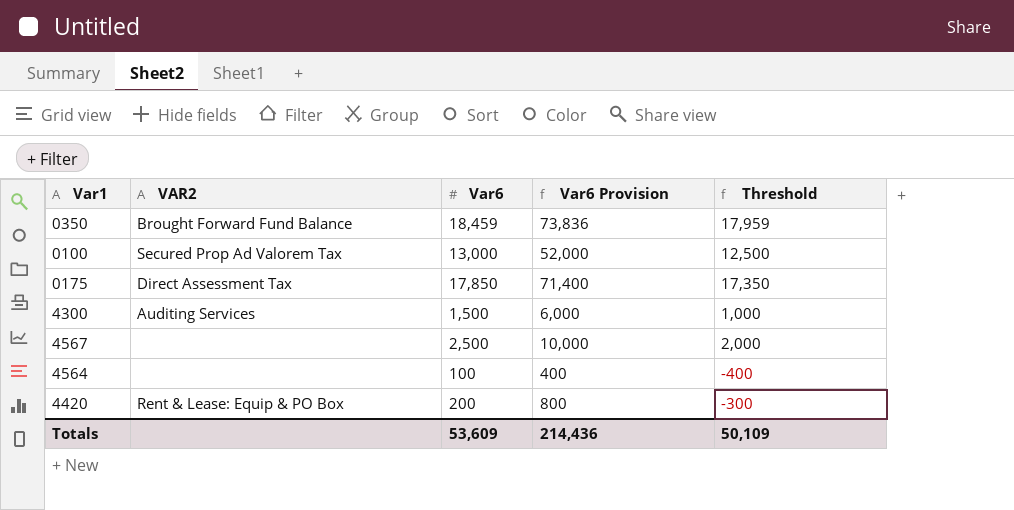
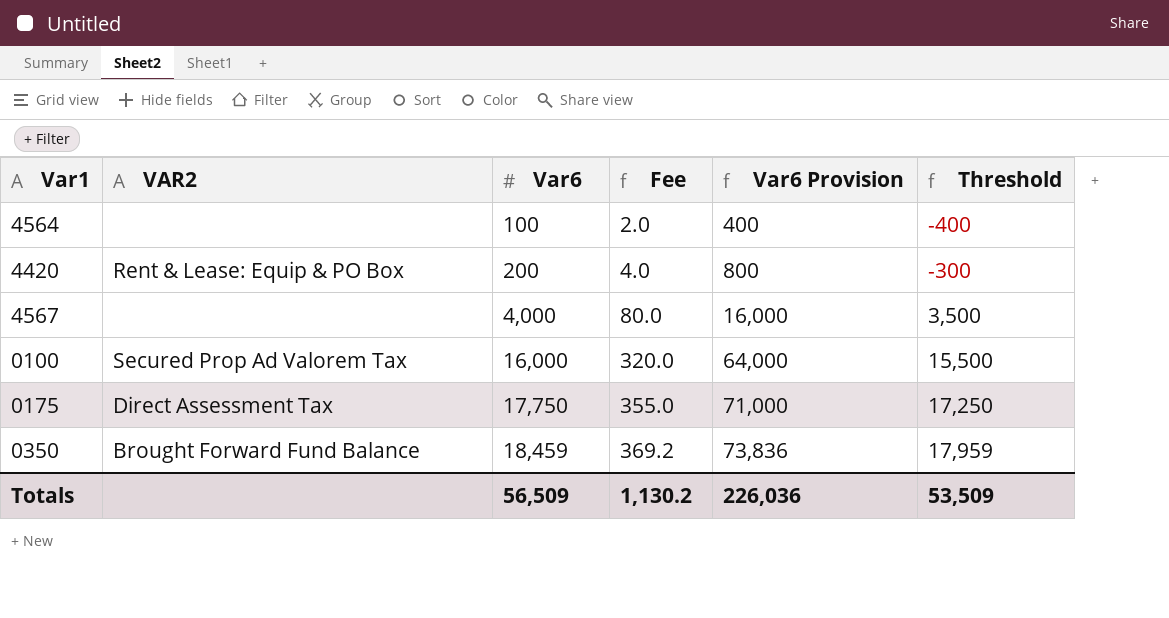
row order: none -> Var6 ascending
column Fee | formula: none -> [Var6] * 0.02
row 4300: Auditing Services | 1,500 | 6,000 | 1,000 -> none
4567 | Var6: 2,500 -> 4,000
4567 | Var6 Provision: 10,000 -> 16,000
4567 | Threshold: 2,000 -> 3,500
0100 | Var6: 13,000 -> 16,000
0100 | Var6 Provision: 52,000 -> 64,000
0100 | Threshold: 12,500 -> 15,500
0175 | Var6: 17,850 -> 17,750
0175 | Var6 Provision: 71,400 -> 71,000
0175 | Threshold: 17,350 -> 17,250
Totals | Var6: 53,609 -> 56,509
Totals | Var6 Provision: 214,436 -> 226,036
Totals | Threshold: 50,109 -> 53,509

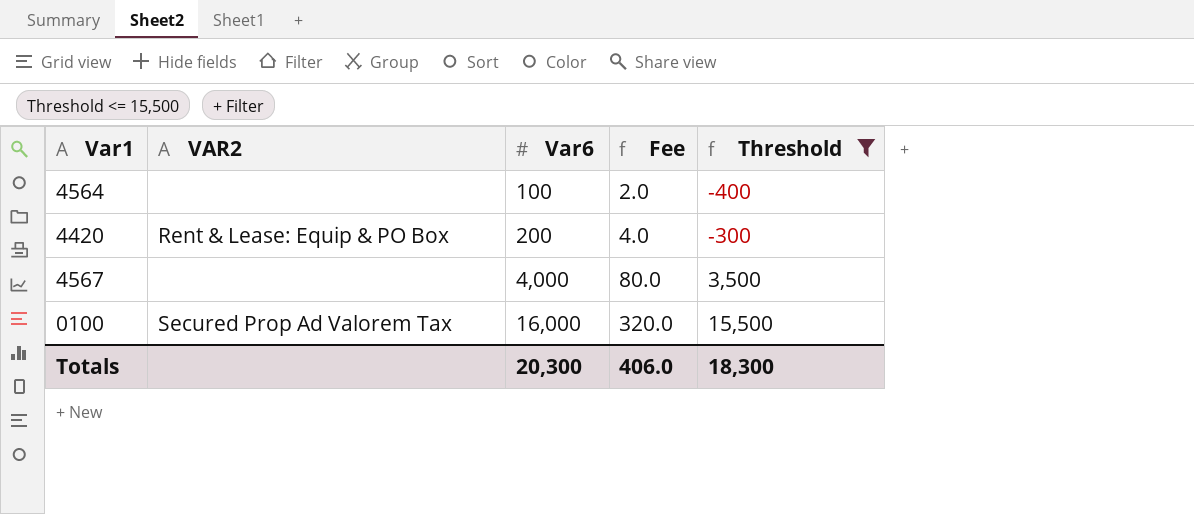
filter: none -> Threshold <= 15,500
column Var6 Provision | formula: [Var6] * 4 -> none
Totals | Var6: 56,509 -> 20,300
Totals | Fee: 1,130.2 -> 406.0
Totals | Threshold: 53,509 -> 18,300

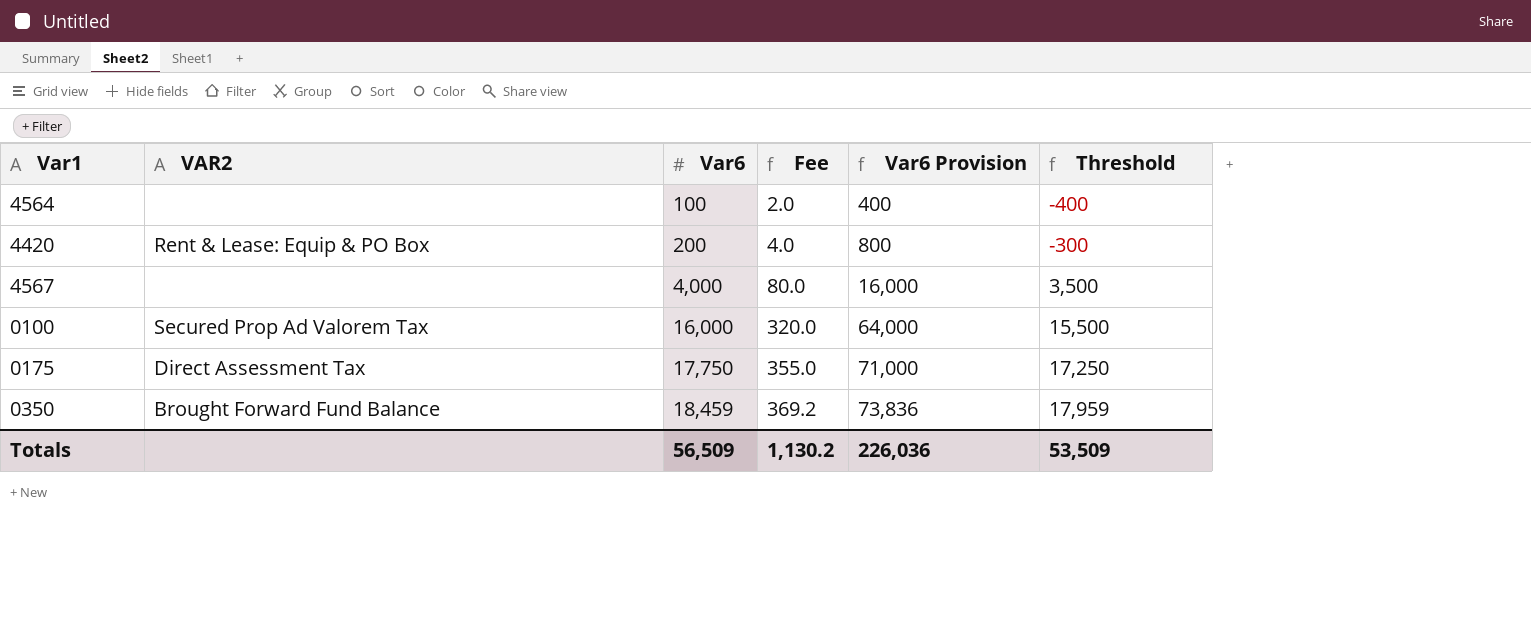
filter: Threshold <= 15,500 -> none
column Var6 Provision | formula: none -> [Var6] * 4
Totals | Var6: 20,300 -> 56,509
Totals | Fee: 406.0 -> 1,130.2
Totals | Threshold: 18,300 -> 53,509

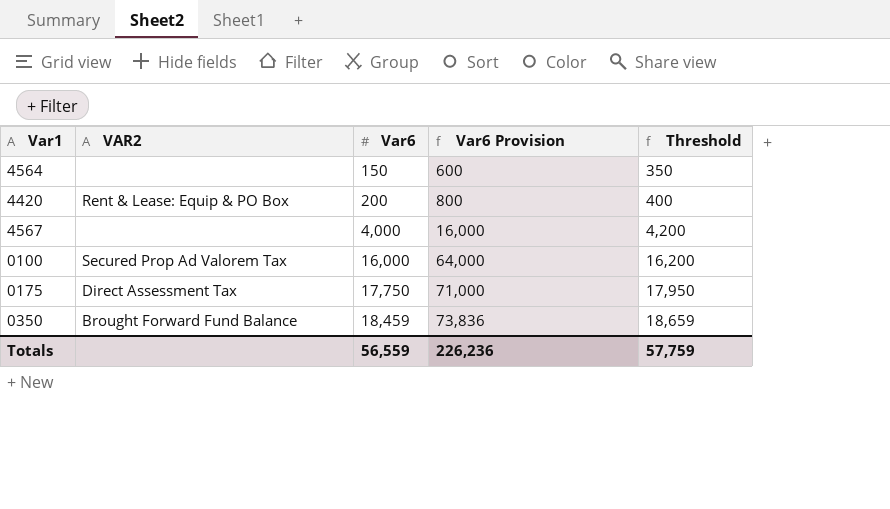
column Fee | formula: [Var6] * 0.02 -> none
column Threshold | formula: [Var6] - 500 -> [Var6] + 200
4564 | Var6: 100 -> 150
4564 | Var6 Provision: 400 -> 600
Totals | Var6: 56,509 -> 56,559
Totals | Var6 Provision: 226,036 -> 226,236
Totals | Threshold: 53,509 -> 57,759

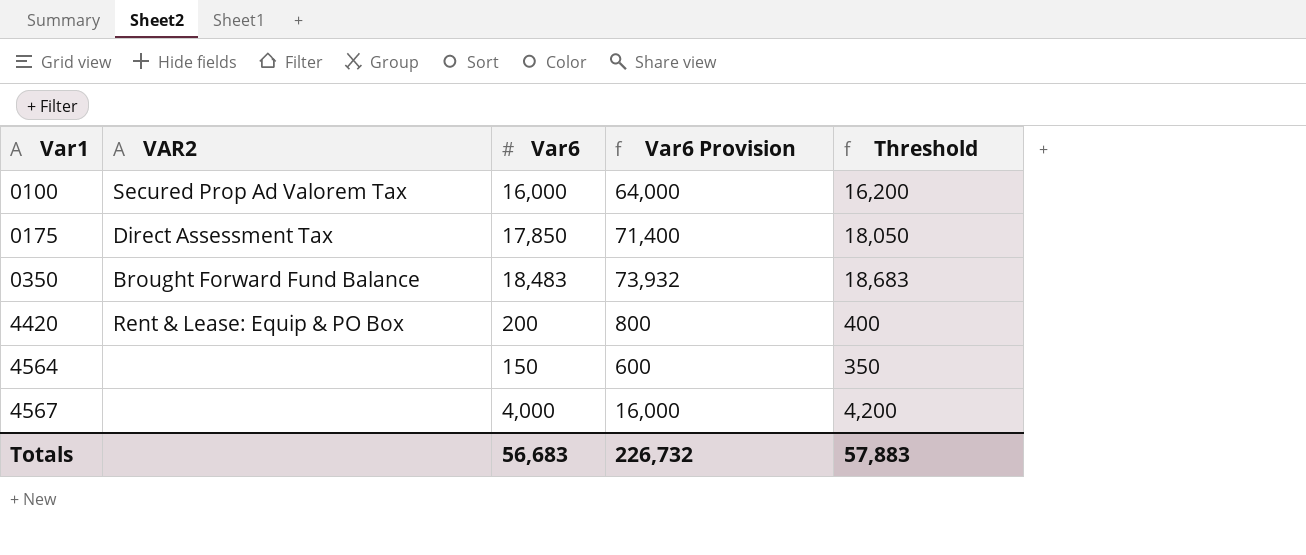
row order: Var6 ascending -> Var1 ascending
0175 | Var6: 17,750 -> 17,850
0175 | Var6 Provision: 71,000 -> 71,400
0175 | Threshold: 17,950 -> 18,050
0350 | Var6: 18,459 -> 18,483
0350 | Var6 Provision: 73,836 -> 73,932
0350 | Threshold: 18,659 -> 18,683
Totals | Var6: 56,559 -> 56,683
Totals | Var6 Provision: 226,236 -> 226,732
Totals | Threshold: 57,759 -> 57,883

